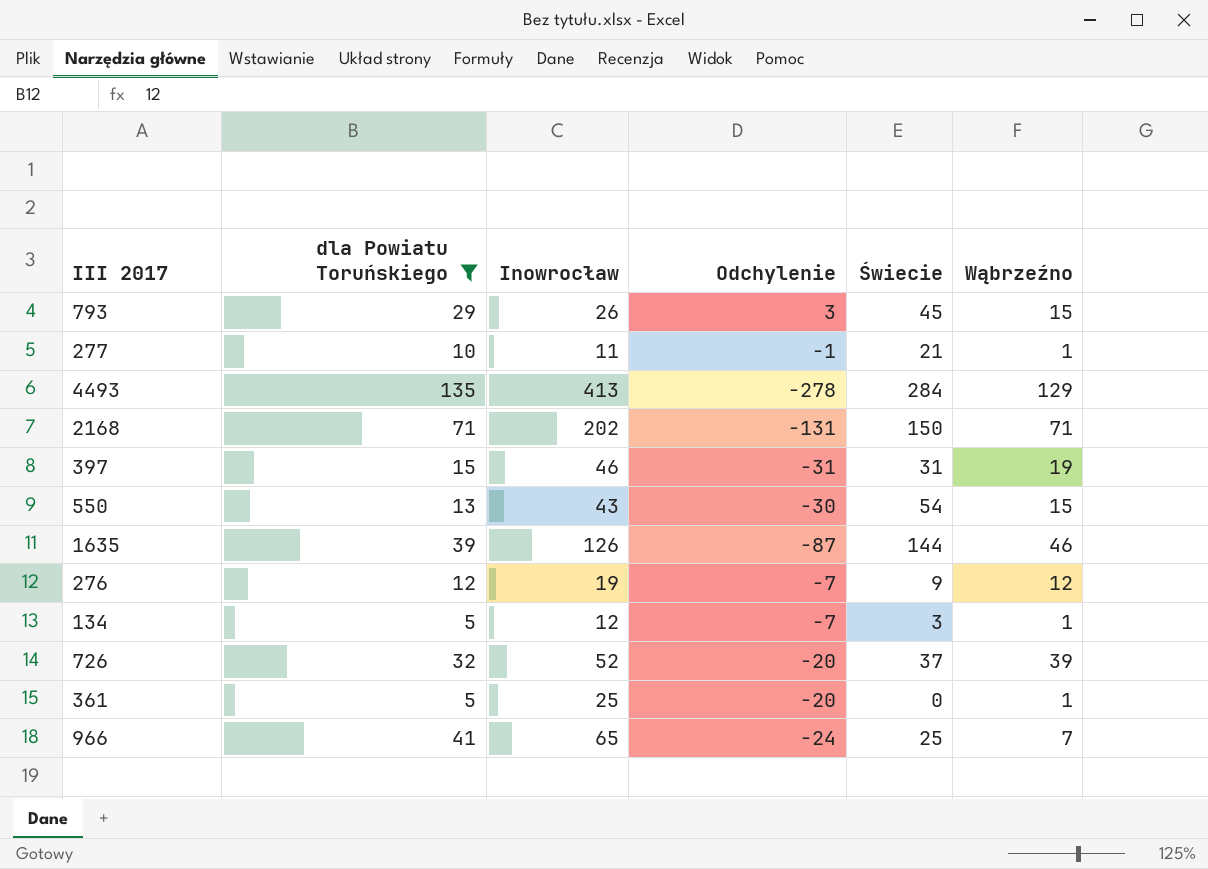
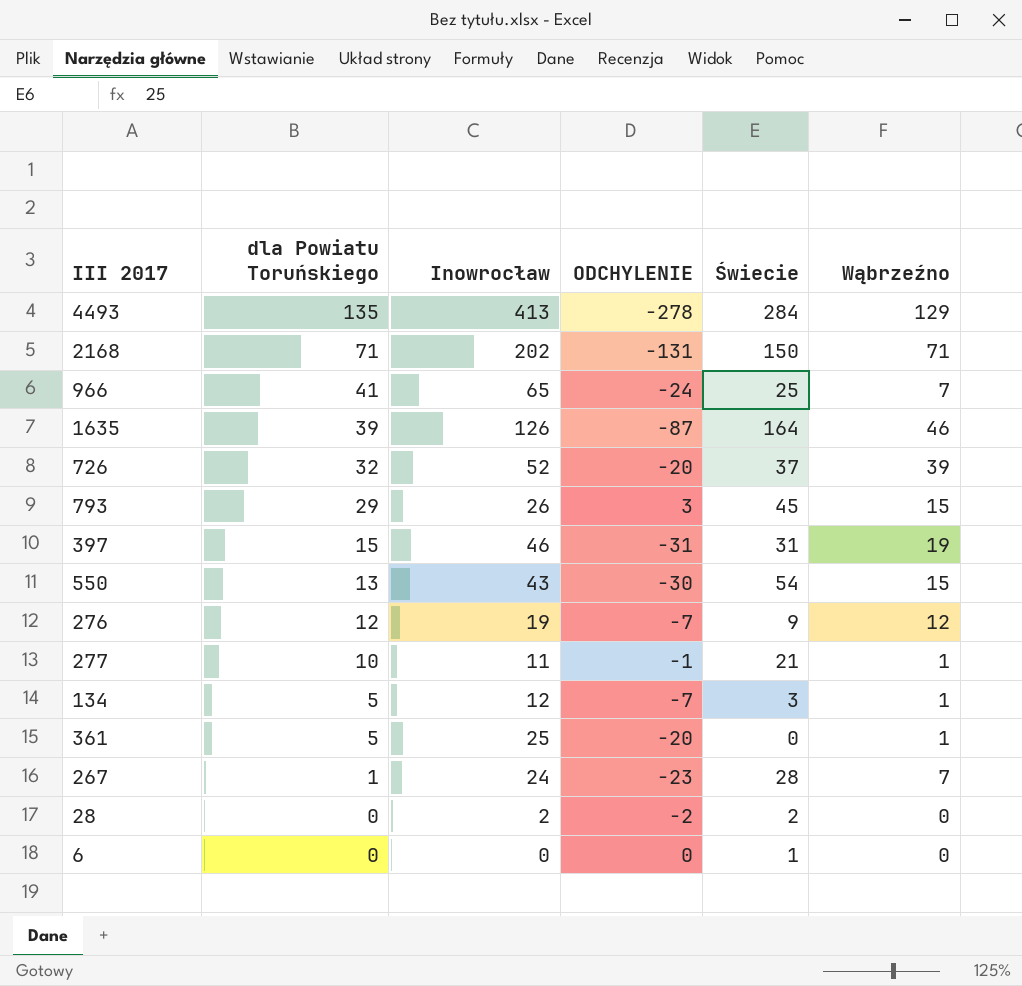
filter: dla Powiatu Toruńskiego >= 5 -> none
row order: none -> dla Powiatu Toruńskiego descending
column name: Odchylenie -> ODCHYLENIE
1635 | Świecie: 144 -> 164

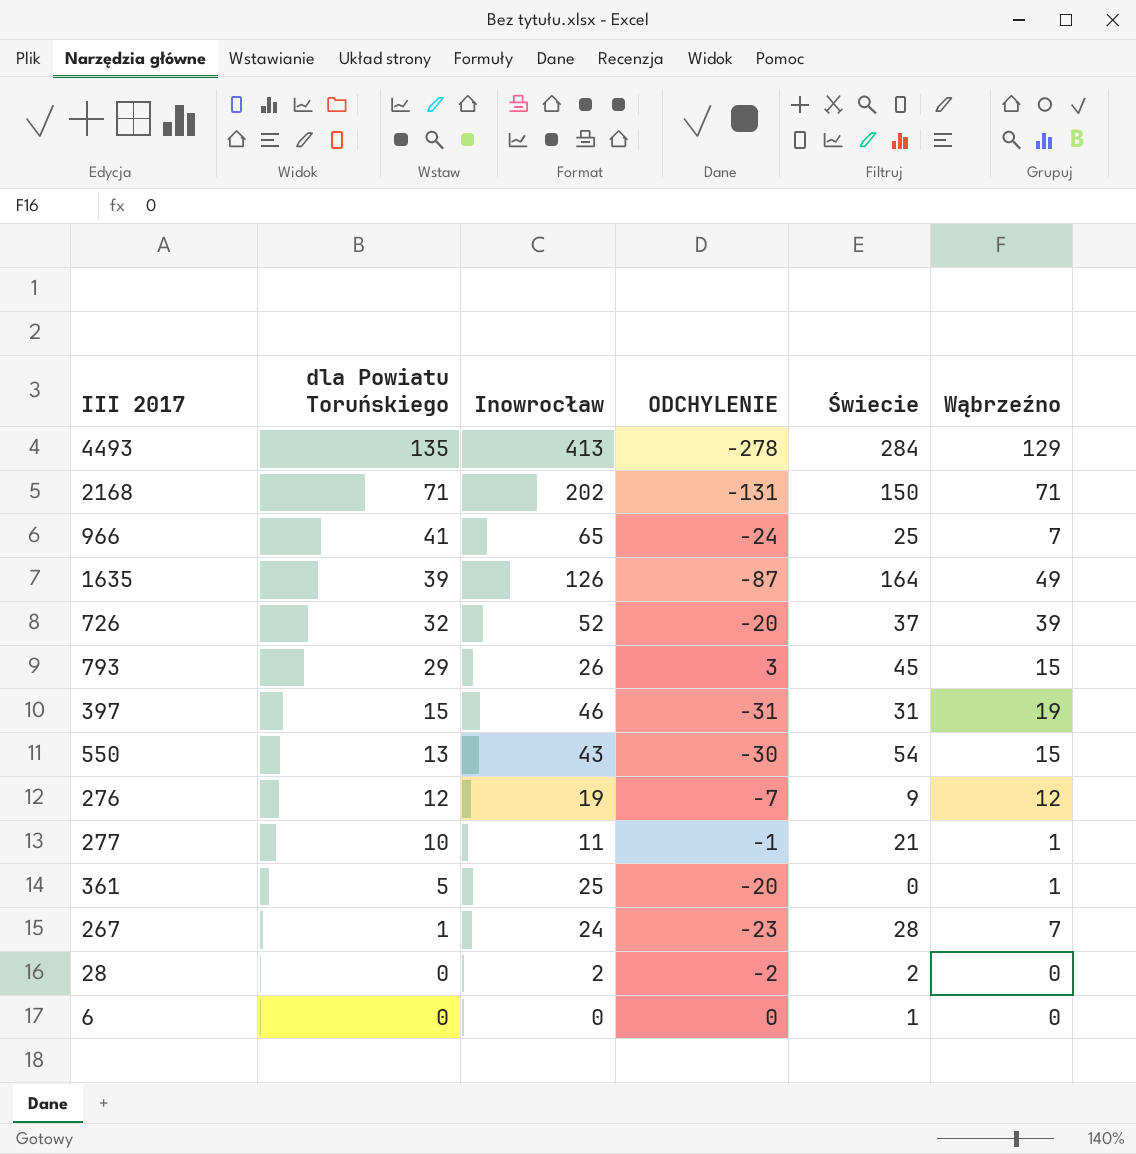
row 134: 5 | 12 | -7 | 3 | 1 -> none
1635 | Wąbrzeźno: 46 -> 49

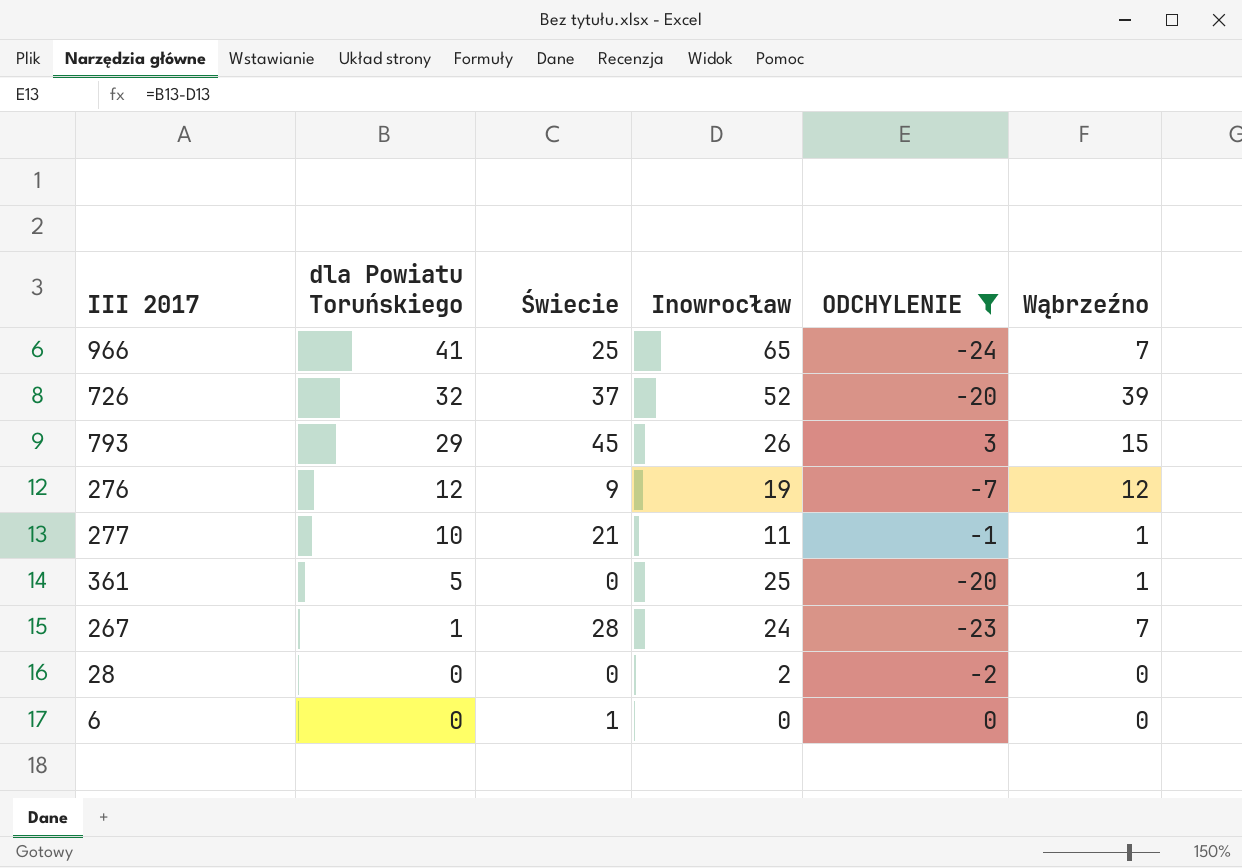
filter: none -> ODCHYLENIE >= -24
column Świecie | position: 5 -> 3
28 | Świecie: 2 -> 0

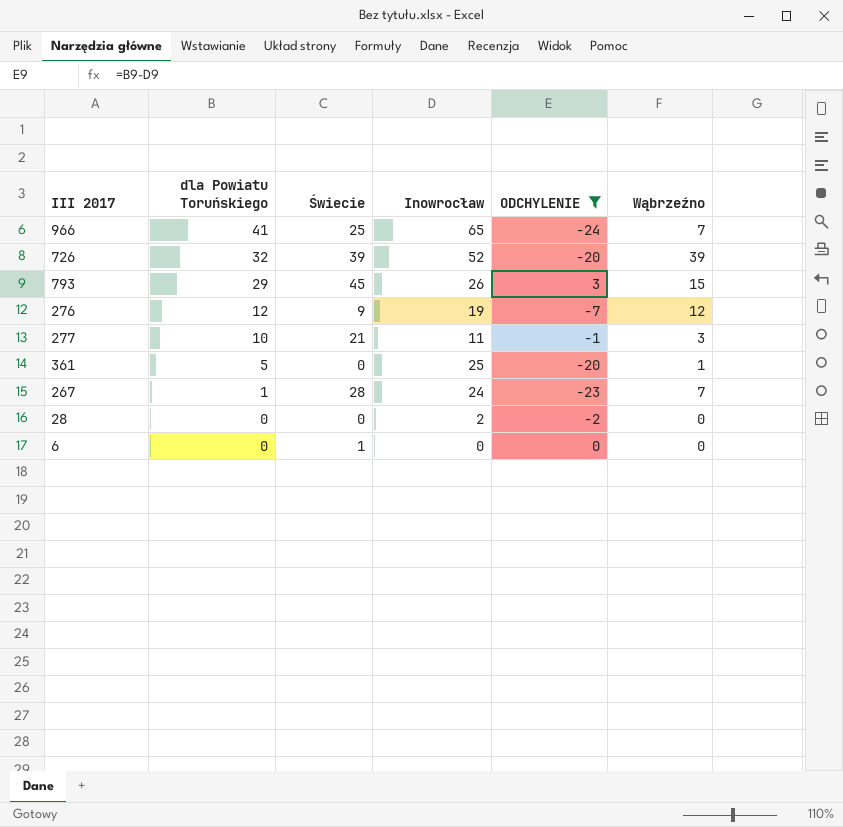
726 | Świecie: 37 -> 39
277 | Wąbrzeźno: 1 -> 3

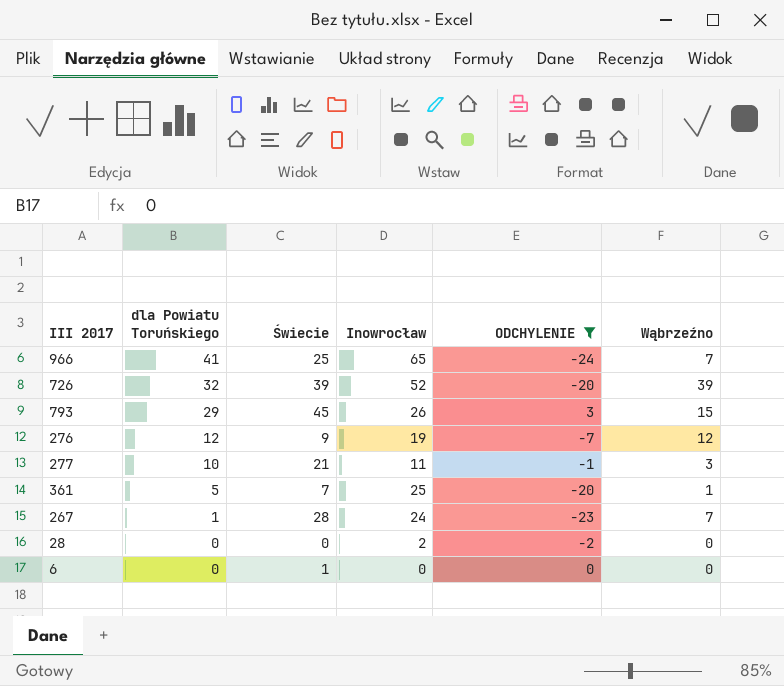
361 | Świecie: 0 -> 7

